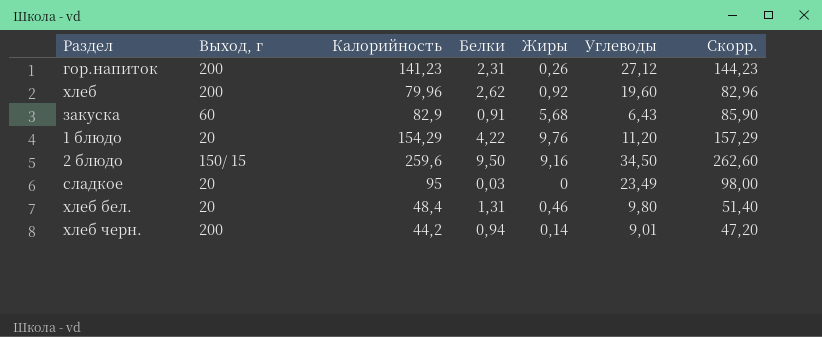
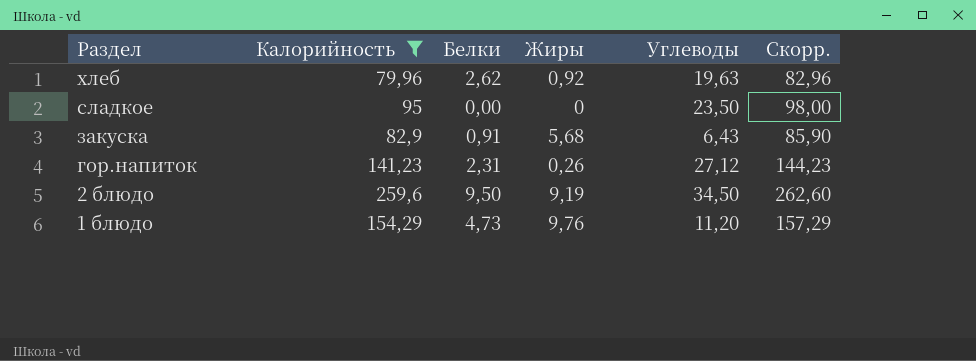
filter: none -> Калорийность >= 79,96
row order: none -> Раздел descending
column Выход, г | position: 2 -> none
хлеб | Углеводы: 19,60 -> 19,63
сладкое | Белки: 0,03 -> 0,00
сладкое | Углеводы: 23,49 -> 23,50
2 блюдо | Жиры: 9,16 -> 9,19
1 блюдо | Белки: 4,22 -> 4,73

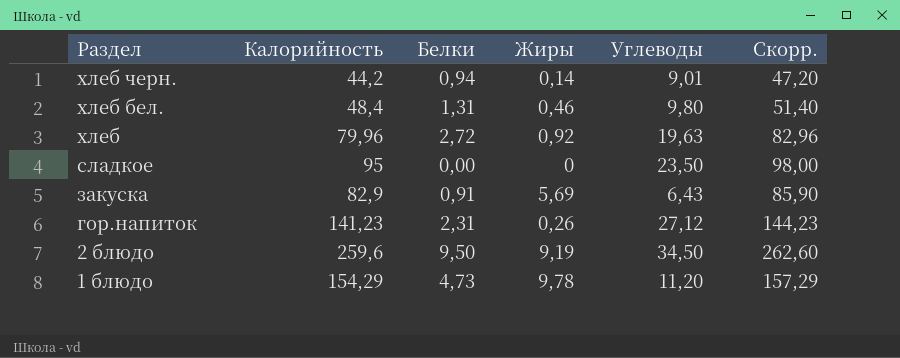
filter: Калорийность >= 79,96 -> none
хлеб | Белки: 2,62 -> 2,72
закуска | Жиры: 5,68 -> 5,69
1 блюдо | Жиры: 9,76 -> 9,78

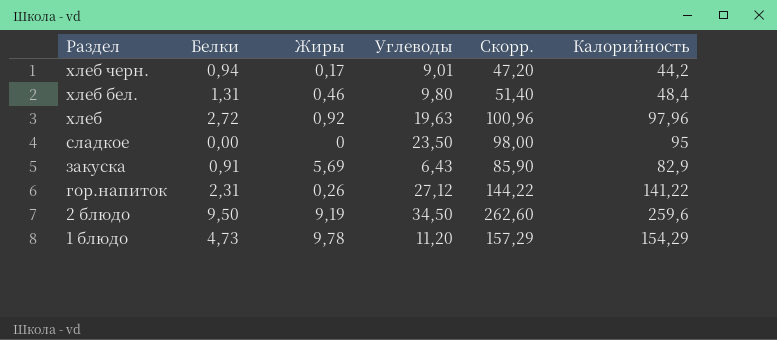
column Калорийность | position: 2 -> 6
хлеб черн. | Жиры: 0,14 -> 0,17
хлеб | Скорр.: 82,96 -> 100,96
хлеб | Калорийность: 79,96 -> 97,96
гор.напиток | Скорр.: 144,23 -> 144,22
гор.напиток | Калорийность: 141,23 -> 141,22

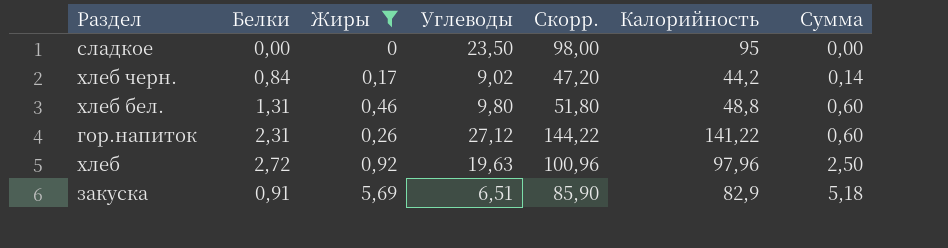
filter: none -> Жиры <= 5,69
row order: Раздел descending -> Сумма ascending
column Сумма | formula: none -> [Белки] * [Жиры]
хлеб черн. | Белки: 0,94 -> 0,84
хлеб черн. | Углеводы: 9,01 -> 9,02
хлеб бел. | Скорр.: 51,40 -> 51,80
хлеб бел. | Калорийность: 48,4 -> 48,8
закуска | Углеводы: 6,43 -> 6,51

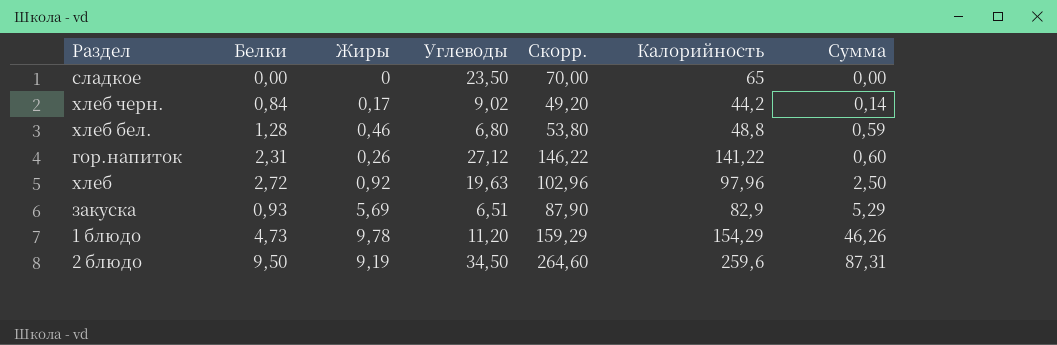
filter: Жиры <= 5,69 -> none
column Скорр. | formula: [Калорийность] + 3 -> [Калорийность] + 5
сладкое | Калорийность: 95 -> 65
хлеб бел. | Белки: 1,31 -> 1,28
хлеб бел. | Углеводы: 9,80 -> 6,80
хлеб бел. | Сумма: 0,60 -> 0,59
закуска | Белки: 0,91 -> 0,93
закуска | Сумма: 5,18 -> 5,29

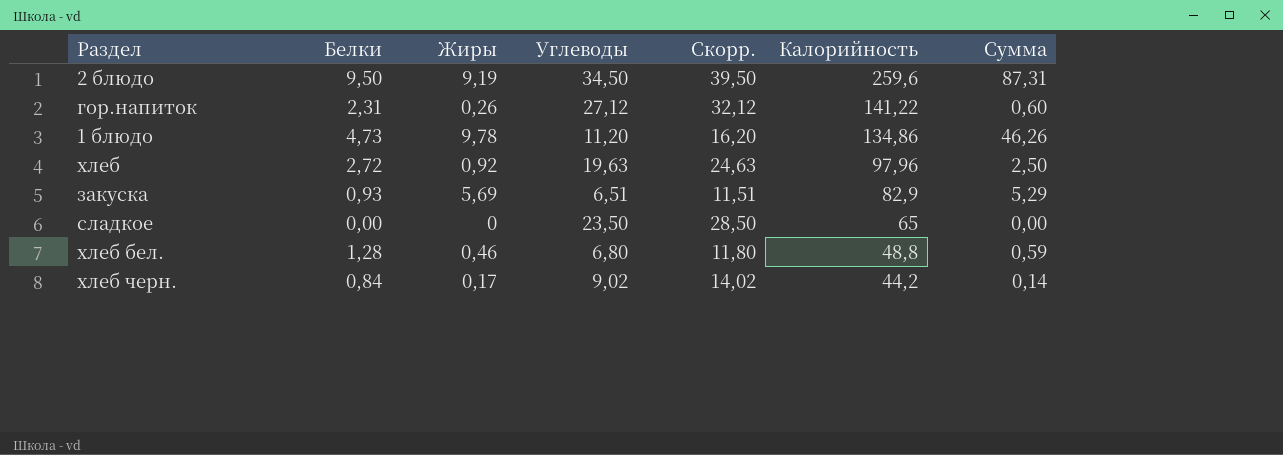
row order: Сумма ascending -> Калорийность descending
column Скорр. | formula: [Калорийность] + 5 -> [Углеводы] + 5
1 блюдо | Калорийность: 154,29 -> 134,86

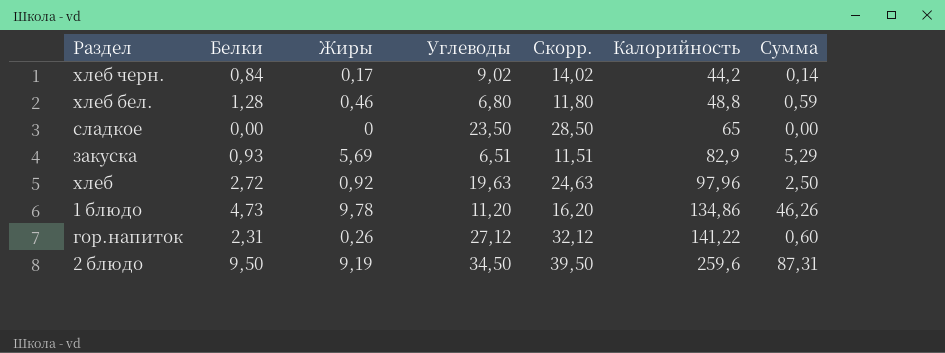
row order: Калорийность descending -> Калорийность ascending

